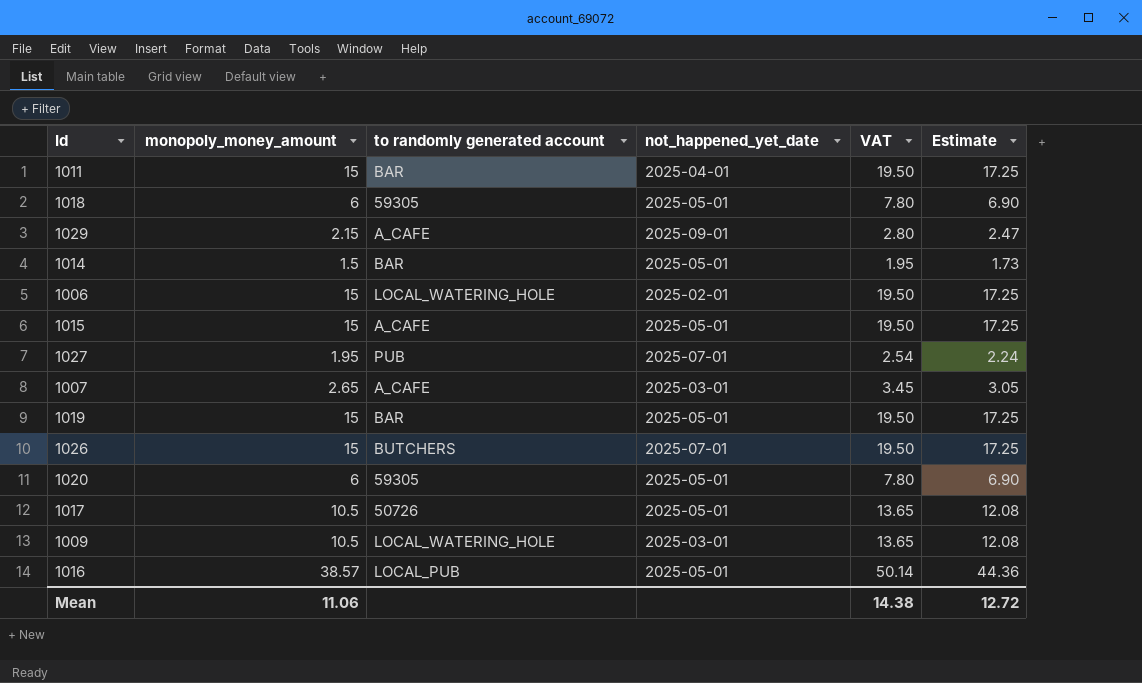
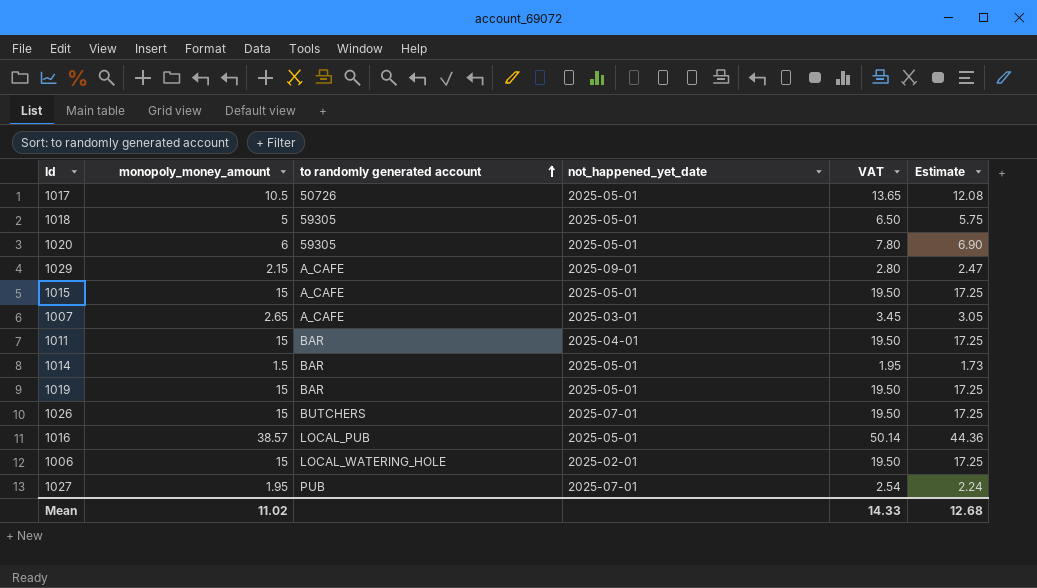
row order: none -> to randomly generated account ascending
row 1009: 10.5 | LOCAL_WATERING_HOLE | 2025-03-01 | 13.65 | 12.08 -> none
1018 | monopoly_money_amount: 6 -> 5
1018 | VAT: 7.80 -> 6.50
1018 | Estimate: 6.90 -> 5.75
Mean | monopoly_money_amount: 11.06 -> 11.02
Mean | VAT: 14.38 -> 14.33
Mean | Estimate: 12.72 -> 12.68

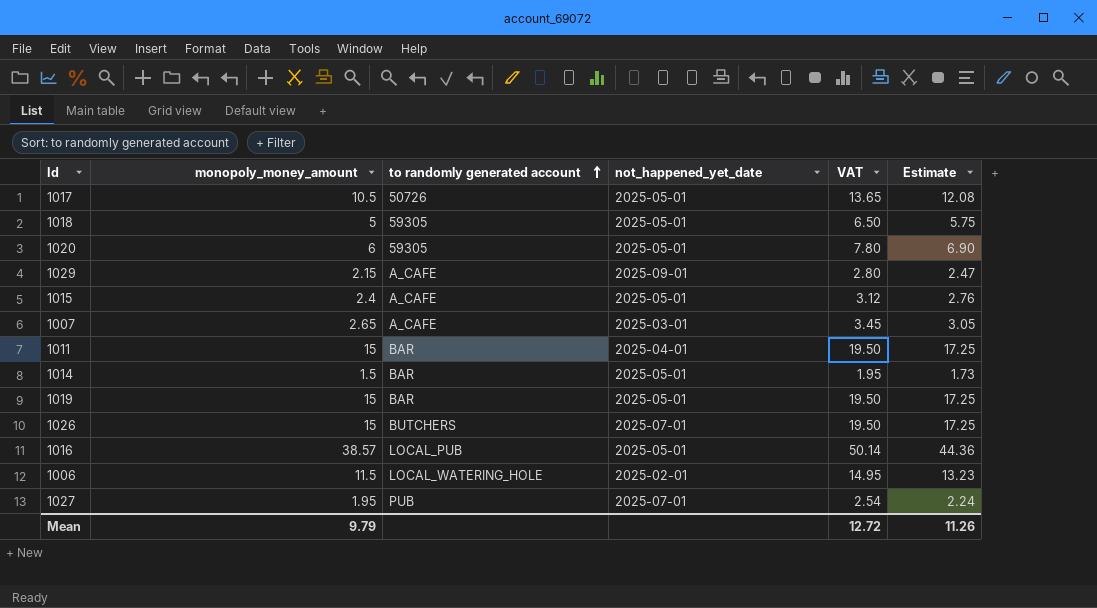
1015 | monopoly_money_amount: 15 -> 2.4
1015 | VAT: 19.50 -> 3.12
1015 | Estimate: 17.25 -> 2.76
1006 | monopoly_money_amount: 15 -> 11.5
1006 | VAT: 19.50 -> 14.95
1006 | Estimate: 17.25 -> 13.23
Mean | monopoly_money_amount: 11.02 -> 9.79
Mean | VAT: 14.33 -> 12.72
Mean | Estimate: 12.68 -> 11.26

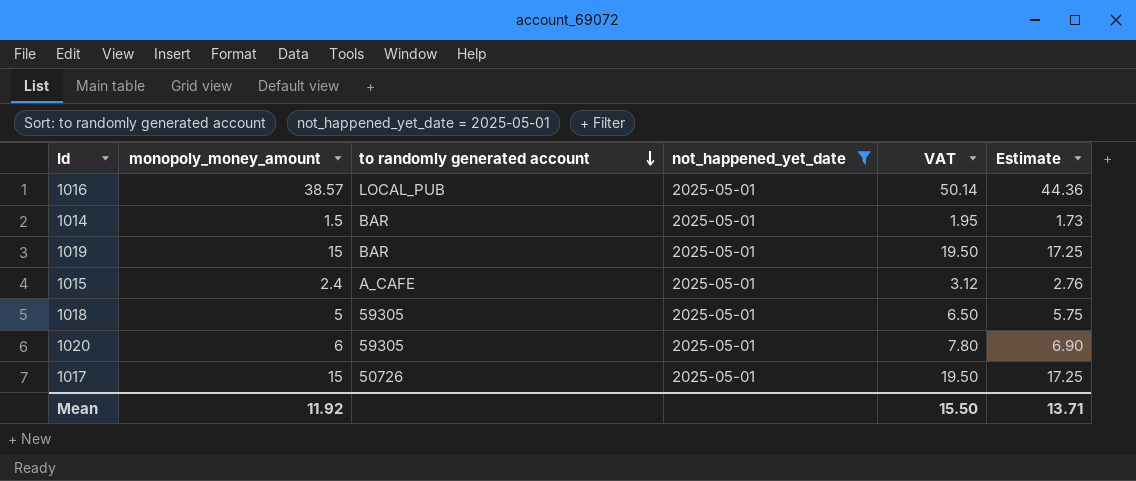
filter: none -> not_happened_yet_date = 2025-05-01
row order: to randomly generated account ascending -> to randomly generated account descending
1017 | monopoly_money_amount: 10.5 -> 15
1017 | VAT: 13.65 -> 19.50
1017 | Estimate: 12.08 -> 17.25
Mean | monopoly_money_amount: 9.79 -> 11.92
Mean | VAT: 12.72 -> 15.50
Mean | Estimate: 11.26 -> 13.71

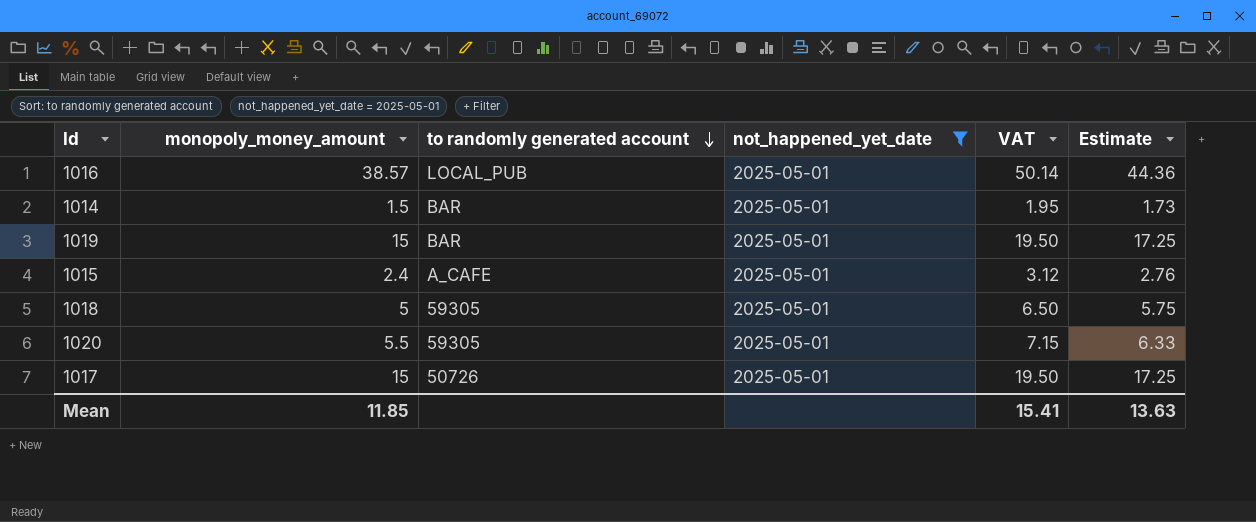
1020 | monopoly_money_amount: 6 -> 5.5
1020 | VAT: 7.80 -> 7.15
1020 | Estimate: 6.90 -> 6.33
Mean | monopoly_money_amount: 11.92 -> 11.85
Mean | VAT: 15.50 -> 15.41
Mean | Estimate: 13.71 -> 13.63

